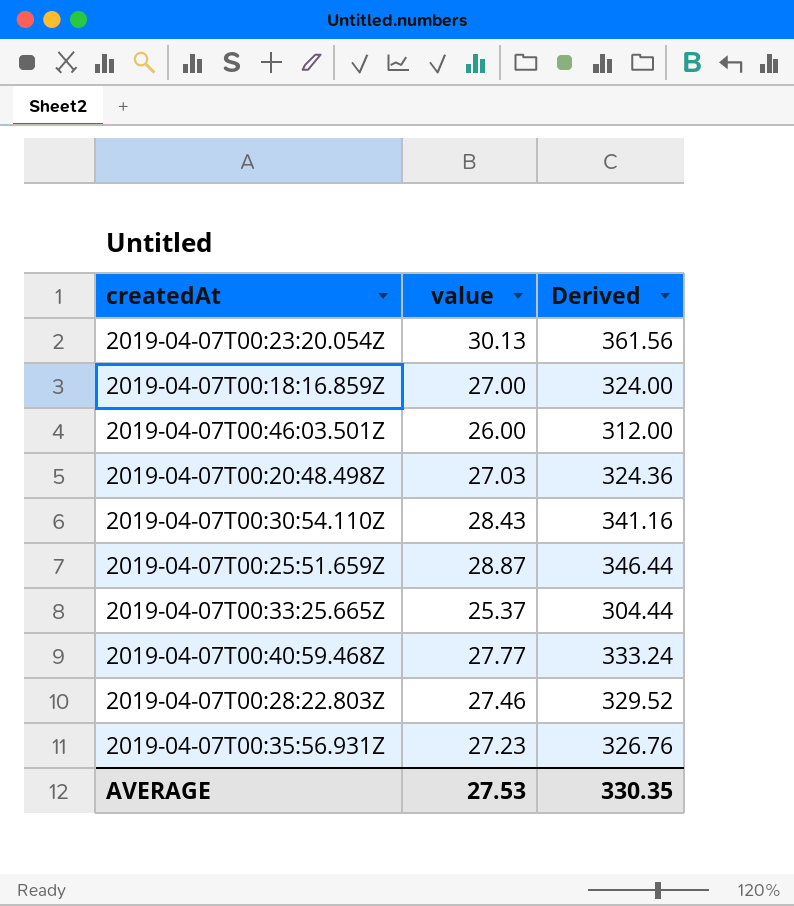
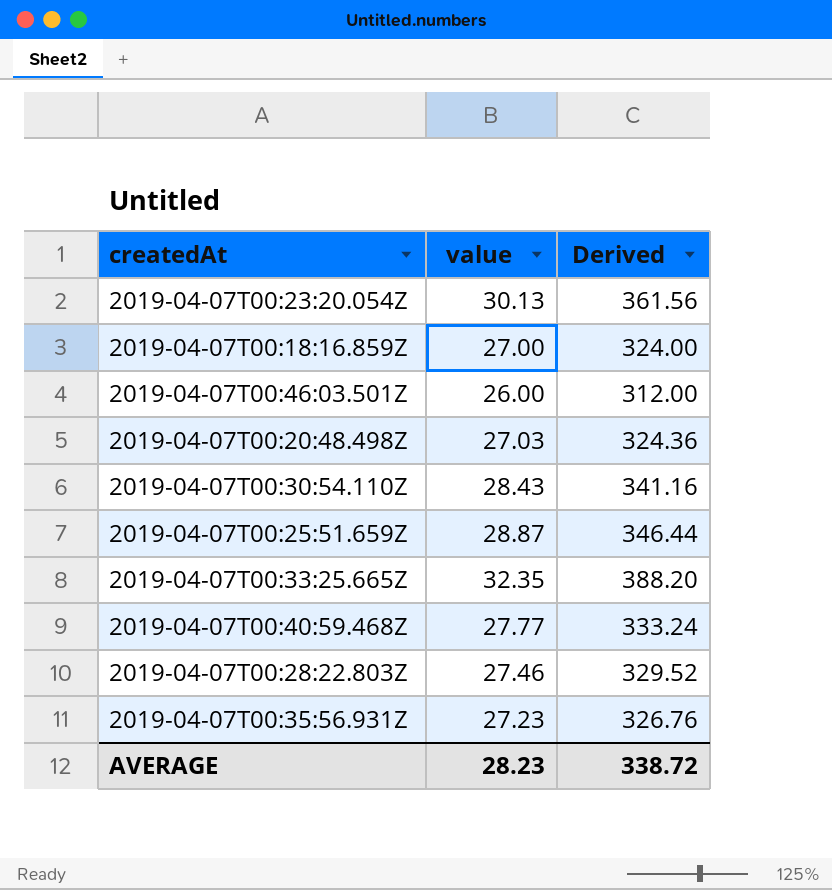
2019-04-07T00:33:25.665Z | value: 25.37 -> 32.35
2019-04-07T00:33:25.665Z | Derived: 304.44 -> 388.20
AVERAGE | value: 27.53 -> 28.23
AVERAGE | Derived: 330.35 -> 338.72

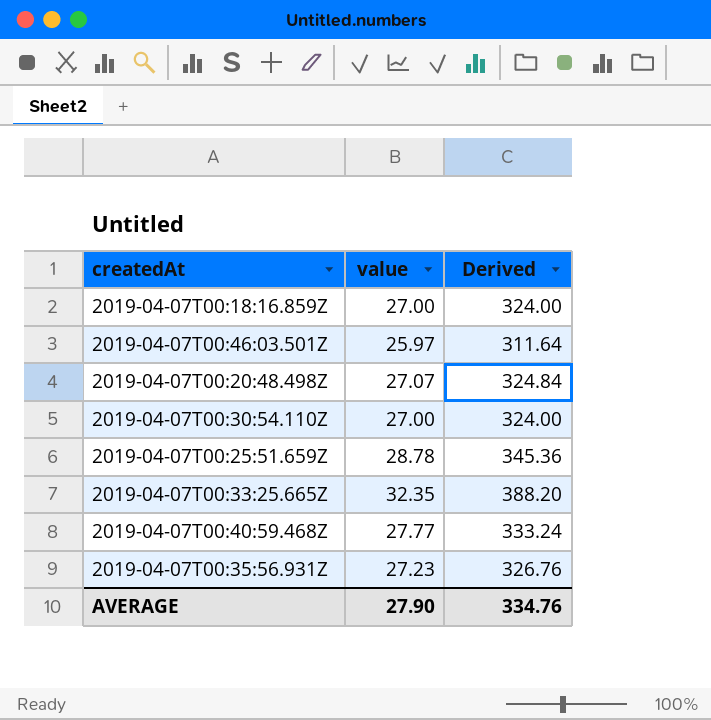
row 2019-04-07T00:23:20.054Z: 30.13 | 361.56 -> none
row 2019-04-07T00:28:22.803Z: 27.46 | 329.52 -> none
2019-04-07T00:46:03.501Z | value: 26.00 -> 25.97
2019-04-07T00:46:03.501Z | Derived: 312.00 -> 311.64
2019-04-07T00:20:48.498Z | value: 27.03 -> 27.07
2019-04-07T00:20:48.498Z | Derived: 324.36 -> 324.84
2019-04-07T00:30:54.110Z | value: 28.43 -> 27.00
2019-04-07T00:30:54.110Z | Derived: 341.16 -> 324.00
2019-04-07T00:25:51.659Z | value: 28.87 -> 28.78
2019-04-07T00:25:51.659Z | Derived: 346.44 -> 345.36
AVERAGE | value: 28.23 -> 27.90
AVERAGE | Derived: 338.72 -> 334.76

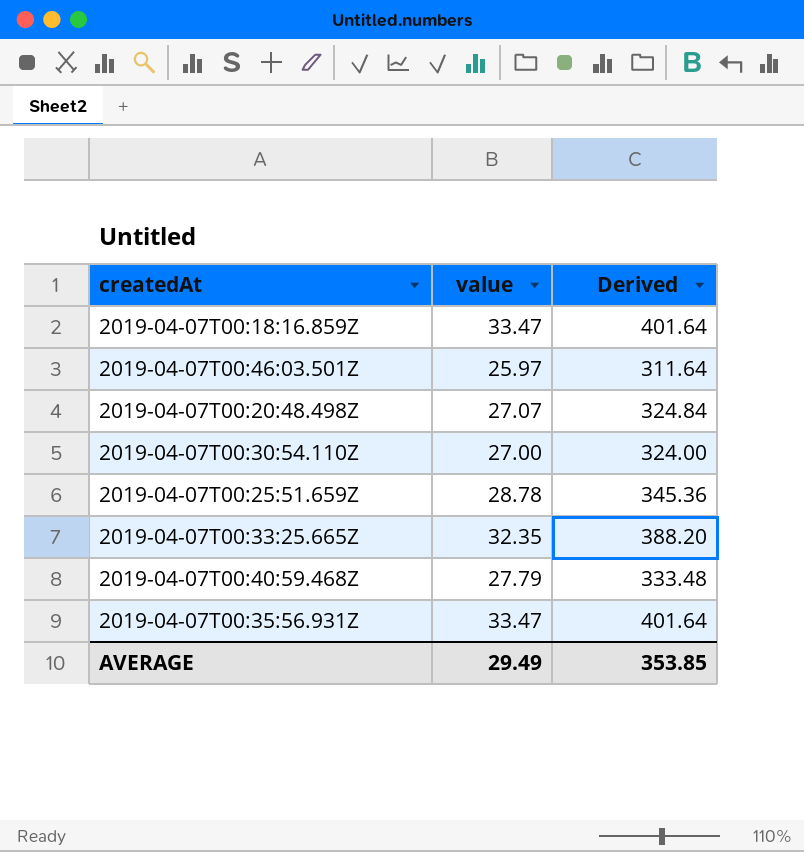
2019-04-07T00:18:16.859Z | value: 27.00 -> 33.47
2019-04-07T00:18:16.859Z | Derived: 324.00 -> 401.64
2019-04-07T00:40:59.468Z | value: 27.77 -> 27.79
2019-04-07T00:40:59.468Z | Derived: 333.24 -> 333.48
2019-04-07T00:35:56.931Z | value: 27.23 -> 33.47
2019-04-07T00:35:56.931Z | Derived: 326.76 -> 401.64
AVERAGE | value: 27.90 -> 29.49
AVERAGE | Derived: 334.76 -> 353.85

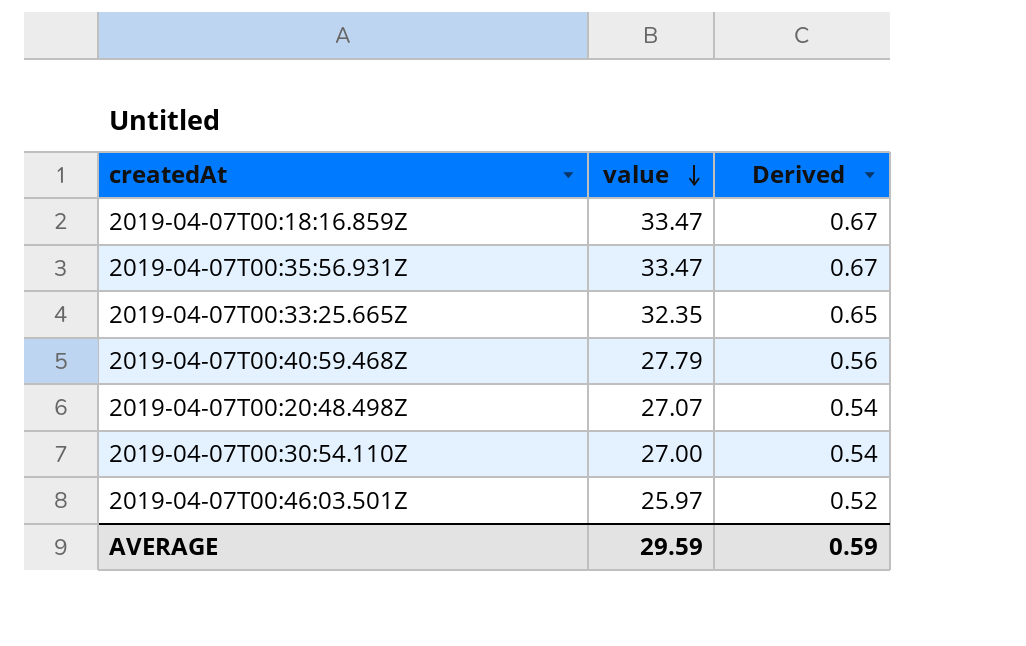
row order: none -> value descending
column Derived | formula: [value] * 12 -> [value] * 0.02
row 2019-04-07T00:25:51.659Z: 28.78 | 345.36 -> none
AVERAGE | value: 29.49 -> 29.59
AVERAGE | Derived: 353.85 -> 0.59

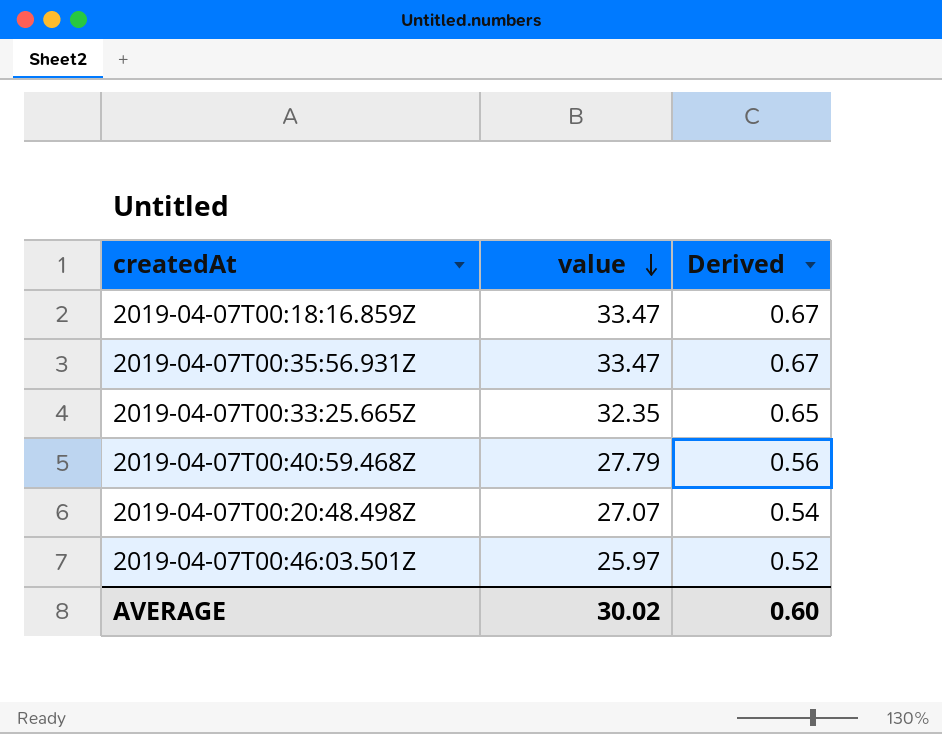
row 2019-04-07T00:30:54.110Z: 27.00 | 0.54 -> none
AVERAGE | value: 29.59 -> 30.02
AVERAGE | Derived: 0.59 -> 0.60

